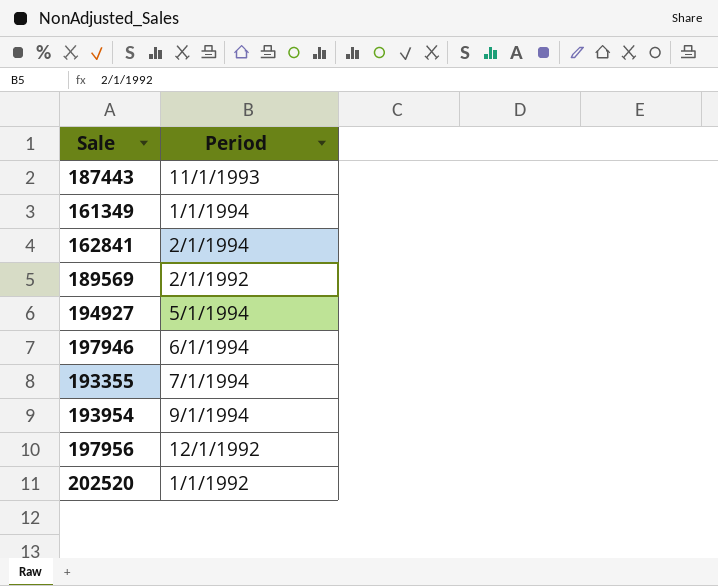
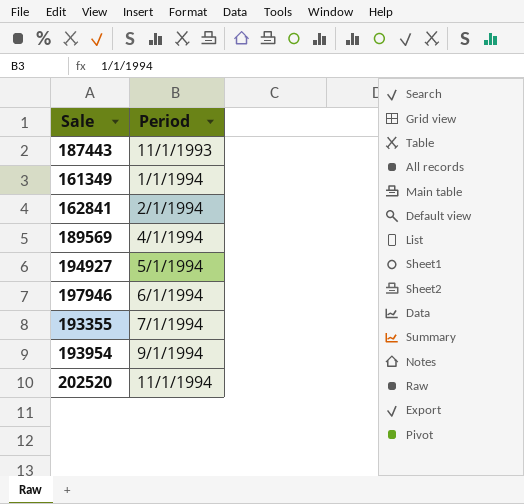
row 197956: 12/1/1992 -> none
189569 | Period: 2/1/1992 -> 4/1/1994
202520 | Period: 1/1/1992 -> 11/1/1994

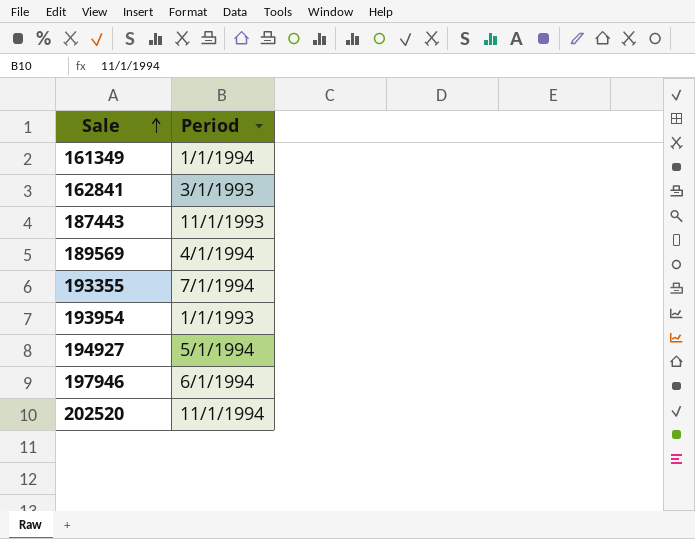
row order: none -> Sale ascending
162841 | Period: 2/1/1994 -> 3/1/1993
193954 | Period: 9/1/1994 -> 1/1/1993

